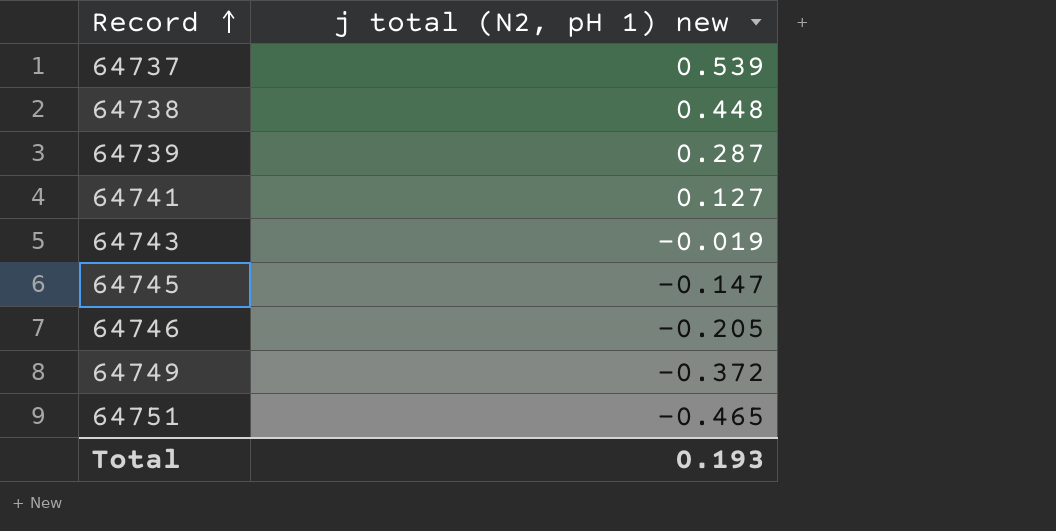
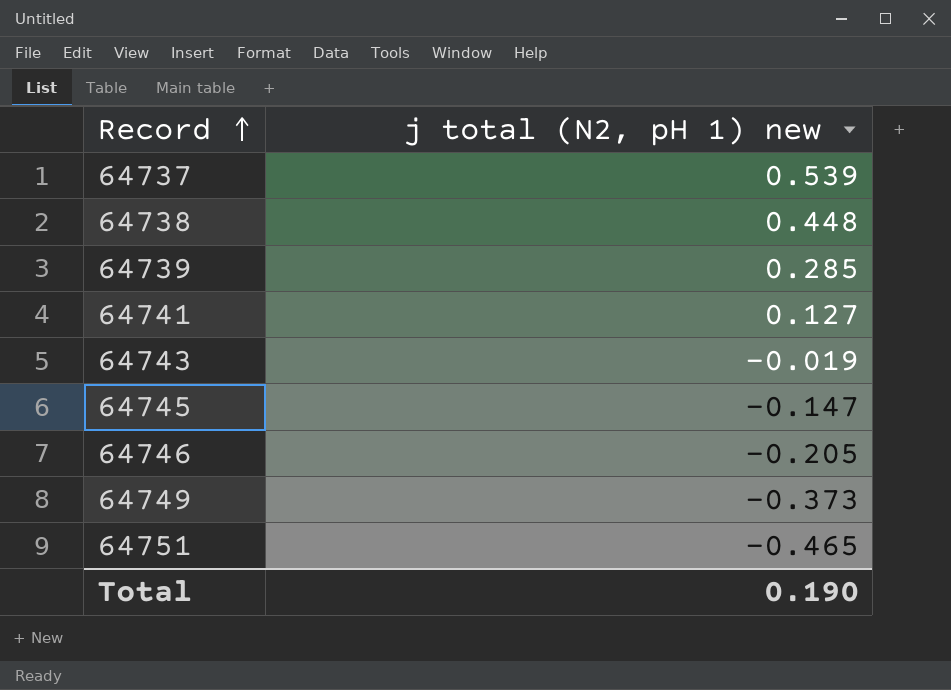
64739 | j total (N2, pH 1) new: 0.287 -> 0.285
64749 | j total (N2, pH 1) new: -0.372 -> -0.373
Total | j total (N2, pH 1) new: 0.193 -> 0.190

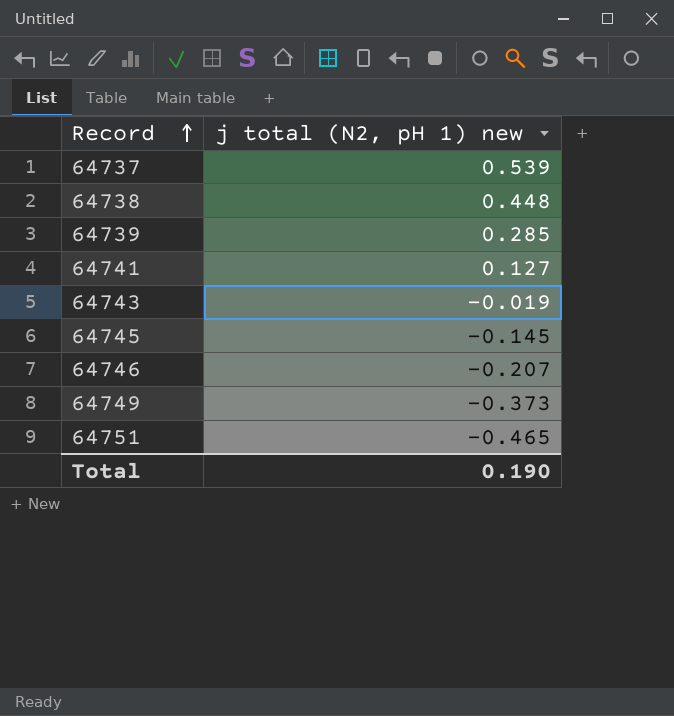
64745 | j total (N2, pH 1) new: -0.147 -> -0.145
64746 | j total (N2, pH 1) new: -0.205 -> -0.207

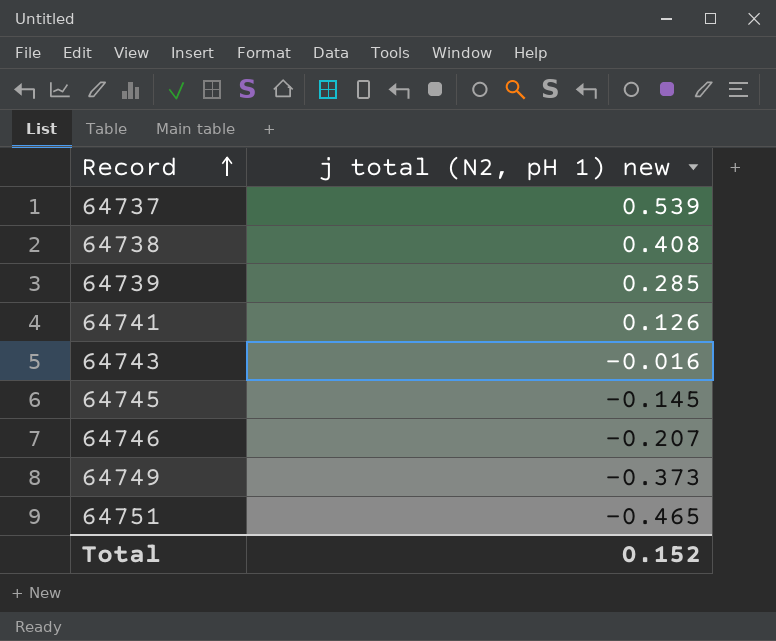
64738 | j total (N2, pH 1) new: 0.448 -> 0.408
64741 | j total (N2, pH 1) new: 0.127 -> 0.126
64743 | j total (N2, pH 1) new: -0.019 -> -0.016
Total | j total (N2, pH 1) new: 0.190 -> 0.152

